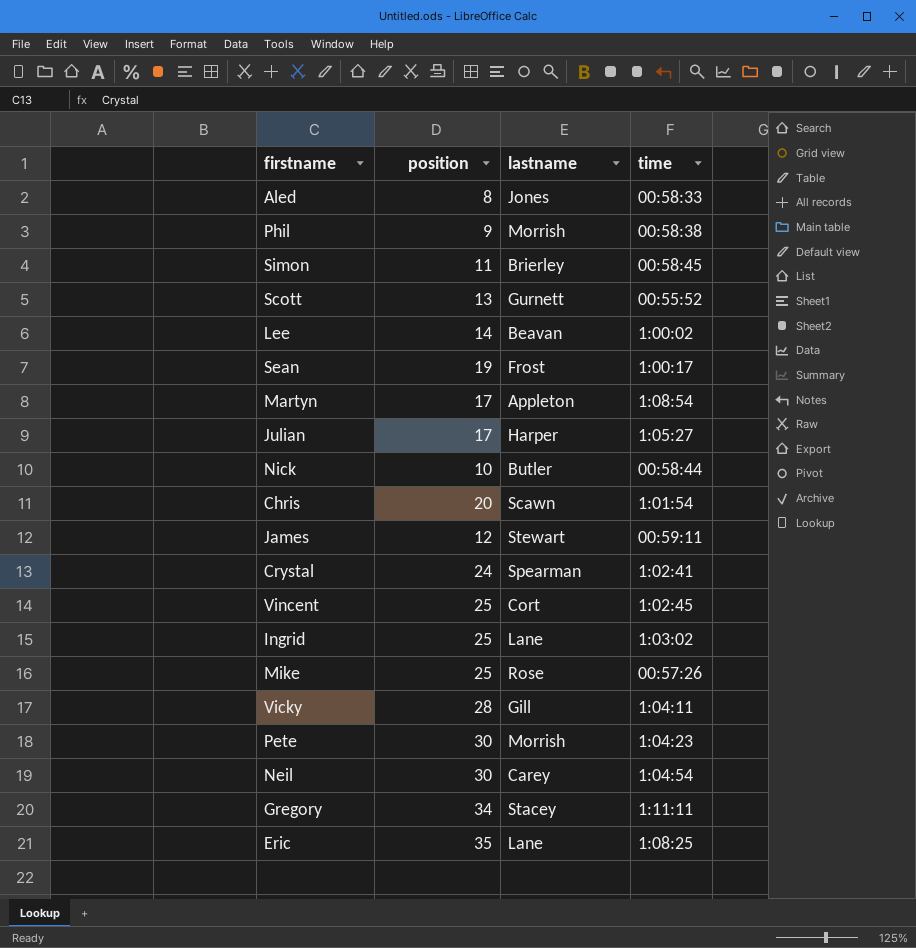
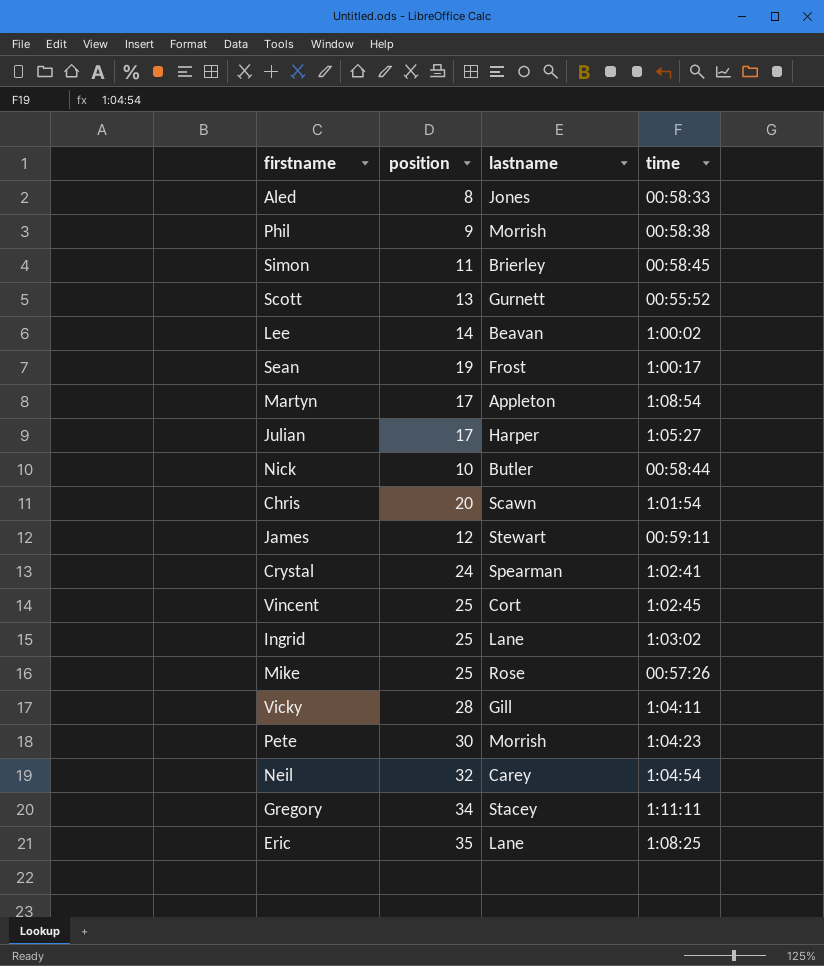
Neil | position: 30 -> 32

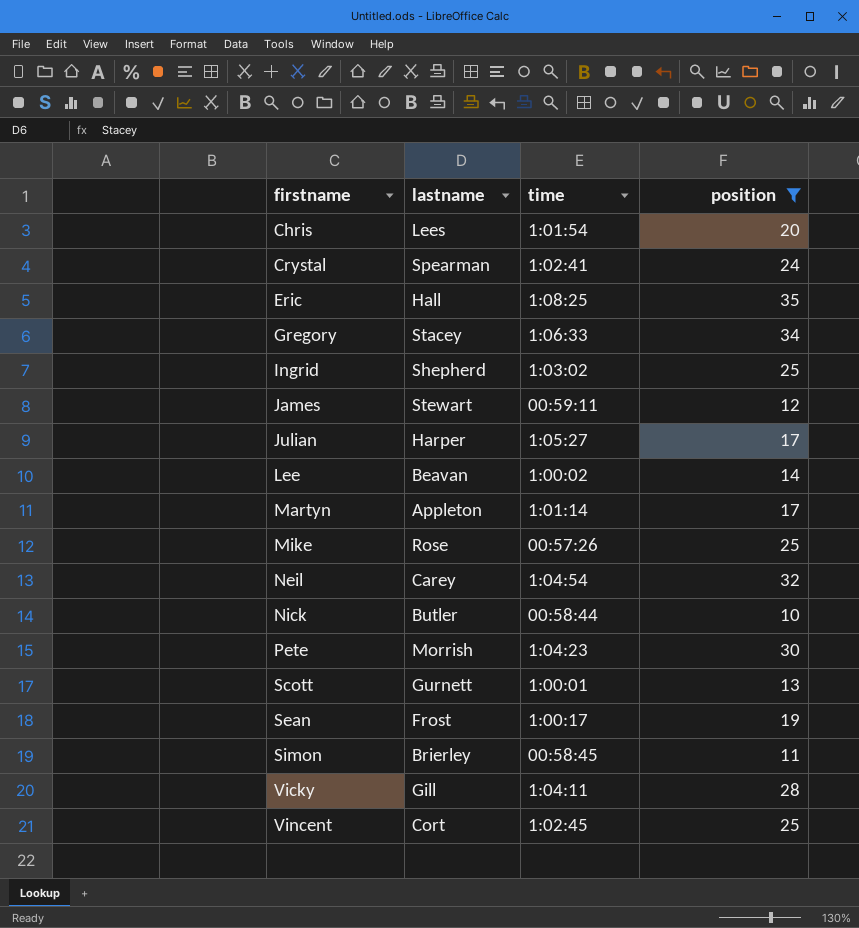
filter: none -> position >= 10
row order: none -> firstname ascending
column position | position: 2 -> 4
Chris | lastname: Scawn -> Lees
Eric | lastname: Lane -> Hall
Gregory | time: 1:11:11 -> 1:06:33
Ingrid | lastname: Lane -> Shepherd
Martyn | time: 1:08:54 -> 1:01:14
Scott | time: 00:55:52 -> 1:00:01

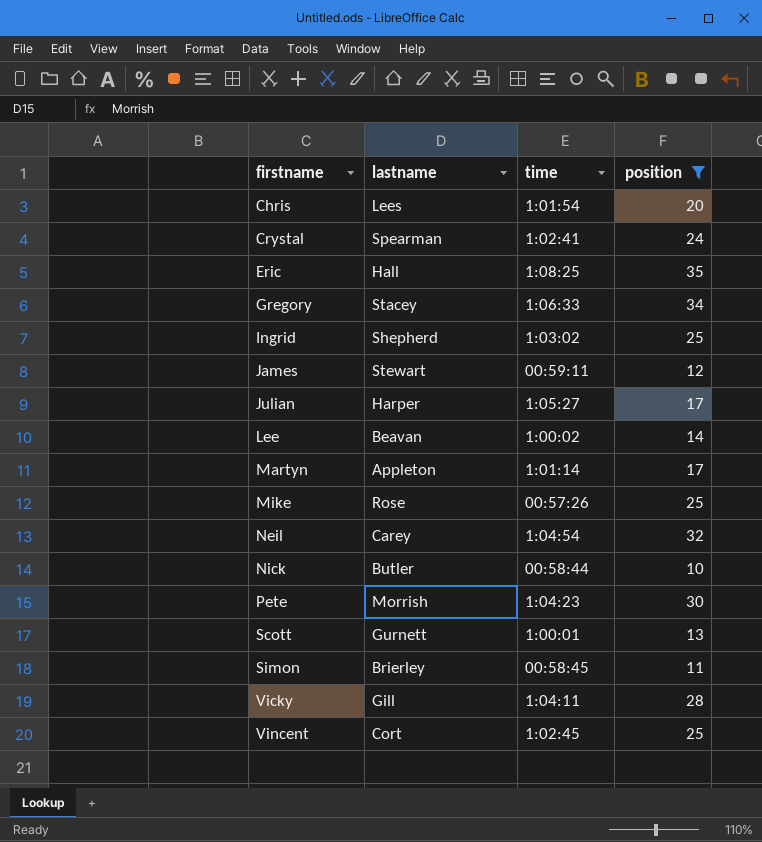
row Sean: Frost | 1:00:17 | 19 -> none

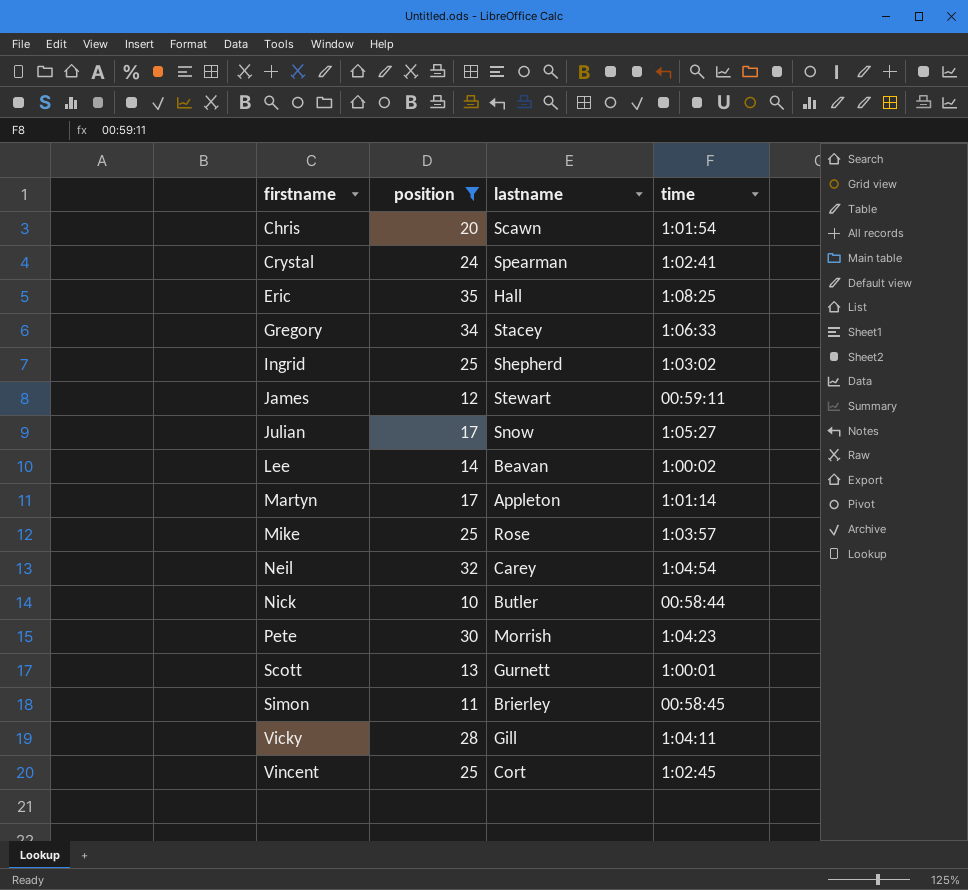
column position | position: 4 -> 2
Chris | lastname: Lees -> Scawn
Julian | lastname: Harper -> Snow
Mike | time: 00:57:26 -> 1:03:57

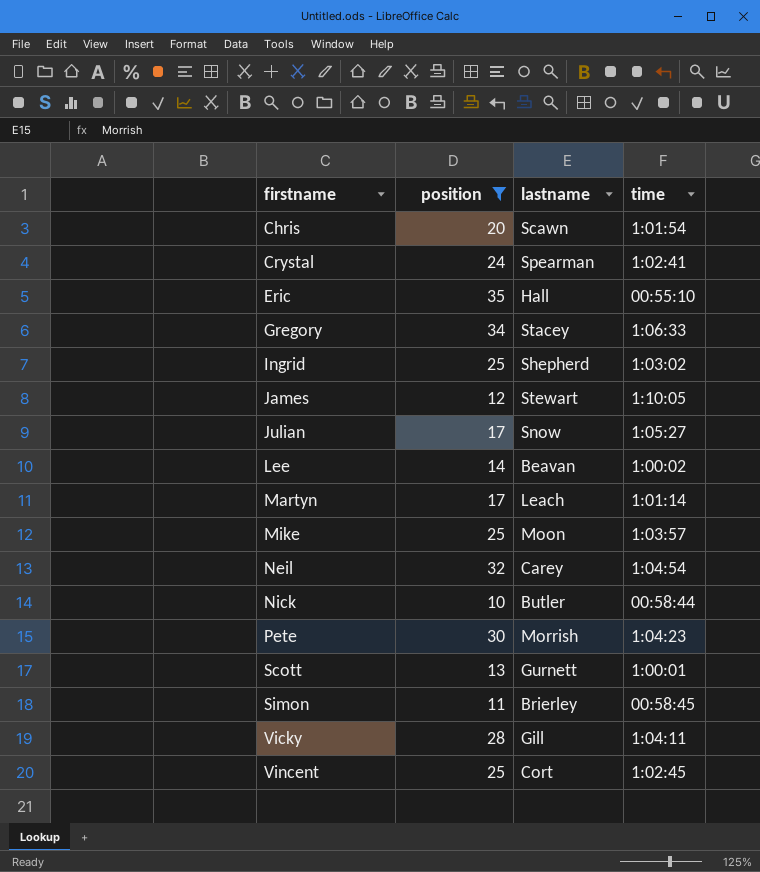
Eric | time: 1:08:25 -> 00:55:10
James | time: 00:59:11 -> 1:10:05
Martyn | lastname: Appleton -> Leach
Mike | lastname: Rose -> Moon

